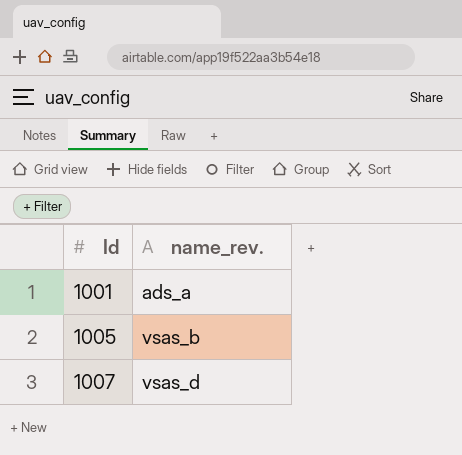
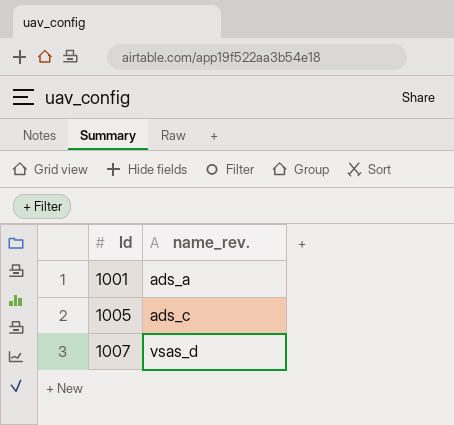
1005 | name_rev.: vsas_b -> ads_c

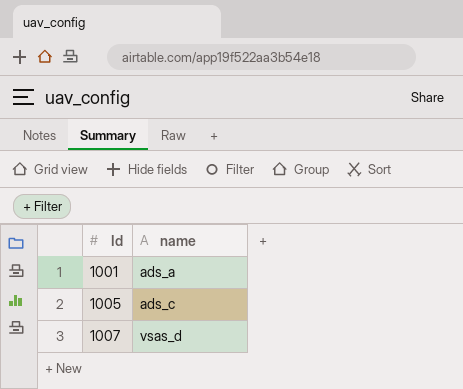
column name: name_rev. -> name

